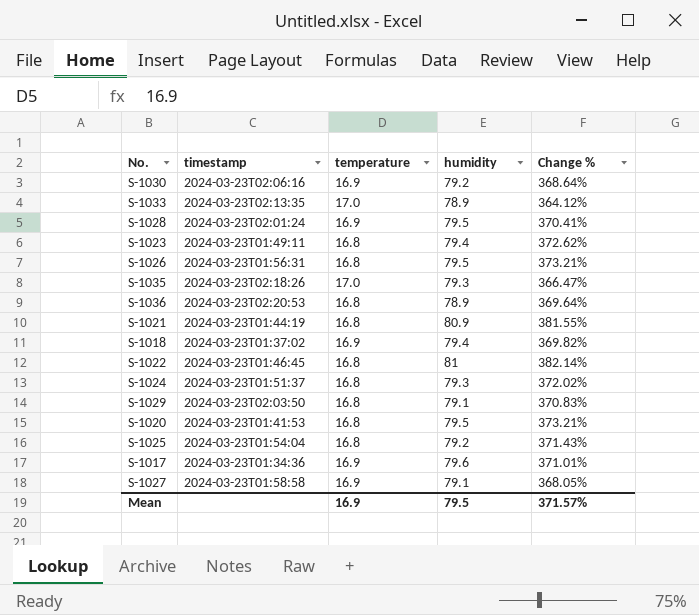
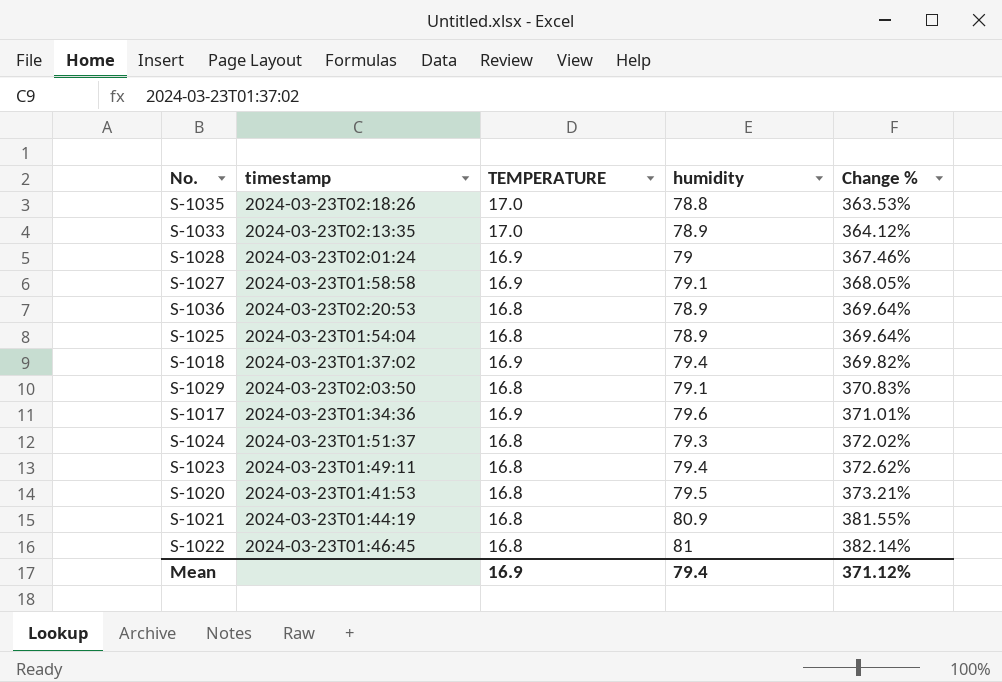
row order: none -> Change % ascending
column name: temperature -> TEMPERATURE
row S-1030: 2024-03-23T02:06:16 | 16.9 | 79.2 | 368.64% -> none
row S-1026: 2024-03-23T01:56:31 | 16.8 | 79.5 | 373.21% -> none
S-1035 | humidity: 79.3 -> 78.8
S-1035 | Change %: 366.47% -> 363.53%
S-1028 | humidity: 79.5 -> 79
S-1028 | Change %: 370.41% -> 367.46%
S-1025 | humidity: 79.2 -> 78.9
S-1025 | Change %: 371.43% -> 369.64%
Mean | humidity: 79.5 -> 79.4
Mean | Change %: 371.57% -> 371.12%

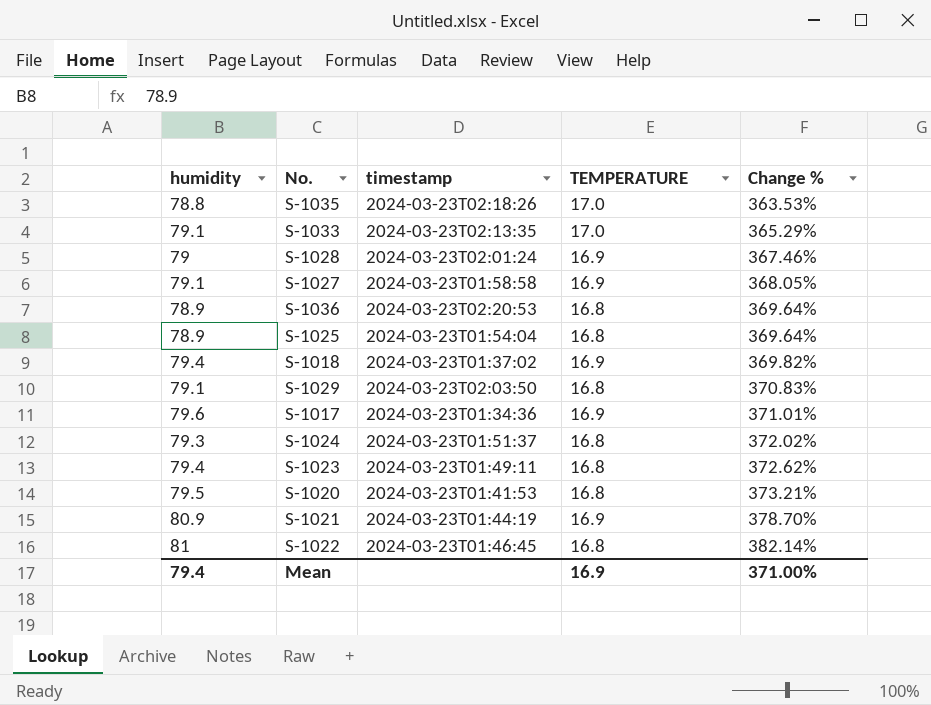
column humidity | position: 4 -> 1
S-1033 | humidity: 78.9 -> 79.1
S-1033 | Change %: 364.12% -> 365.29%
S-1021 | TEMPERATURE: 16.8 -> 16.9
S-1021 | Change %: 381.55% -> 378.70%
Mean | Change %: 371.12% -> 371.00%

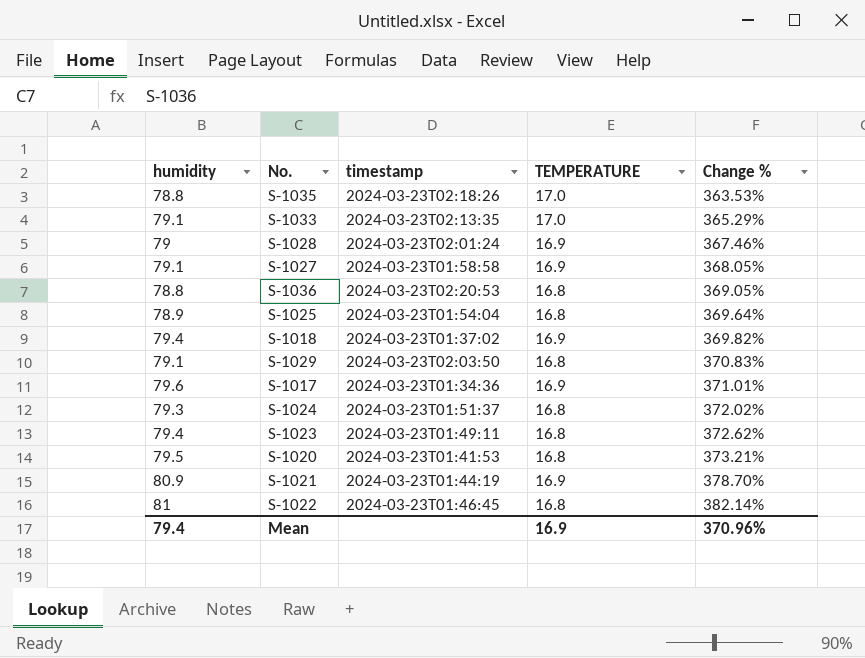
S-1036 | humidity: 78.9 -> 78.8
S-1036 | Change %: 369.64% -> 369.05%
Mean | Change %: 371.00% -> 370.96%

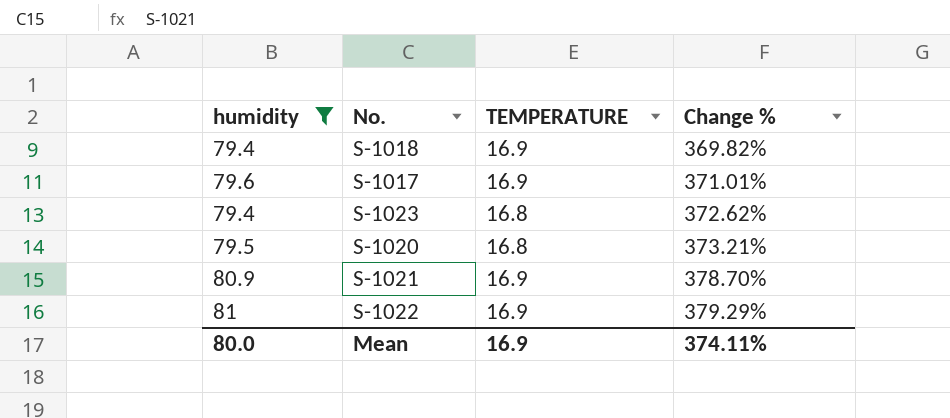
filter: none -> humidity >= 79.4
column timestamp | position: 3 -> none
S-1022 | TEMPERATURE: 16.8 -> 16.9
S-1022 | Change %: 382.14% -> 379.29%
Mean | humidity: 79.4 -> 80.0
Mean | Change %: 370.96% -> 374.11%

